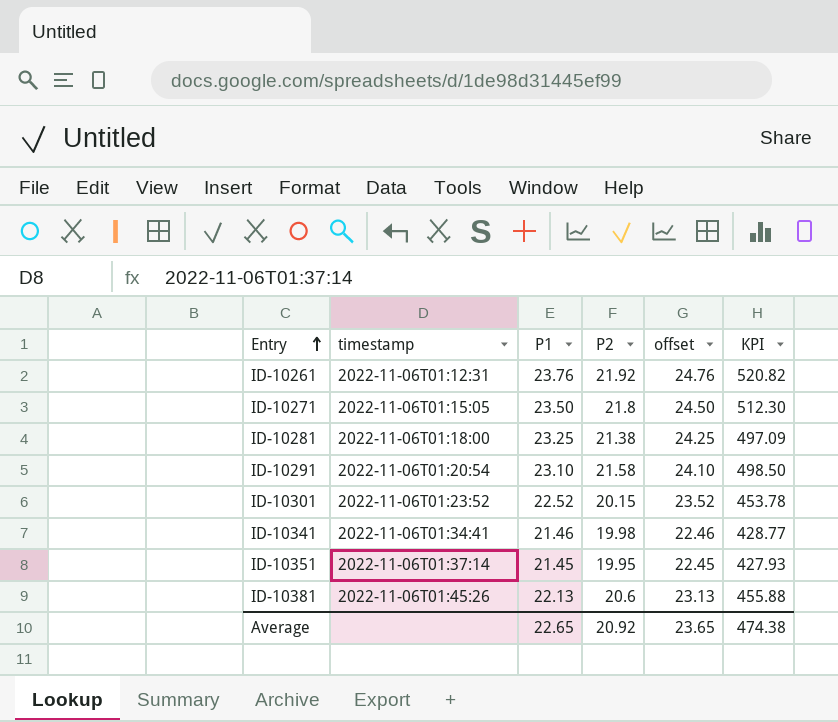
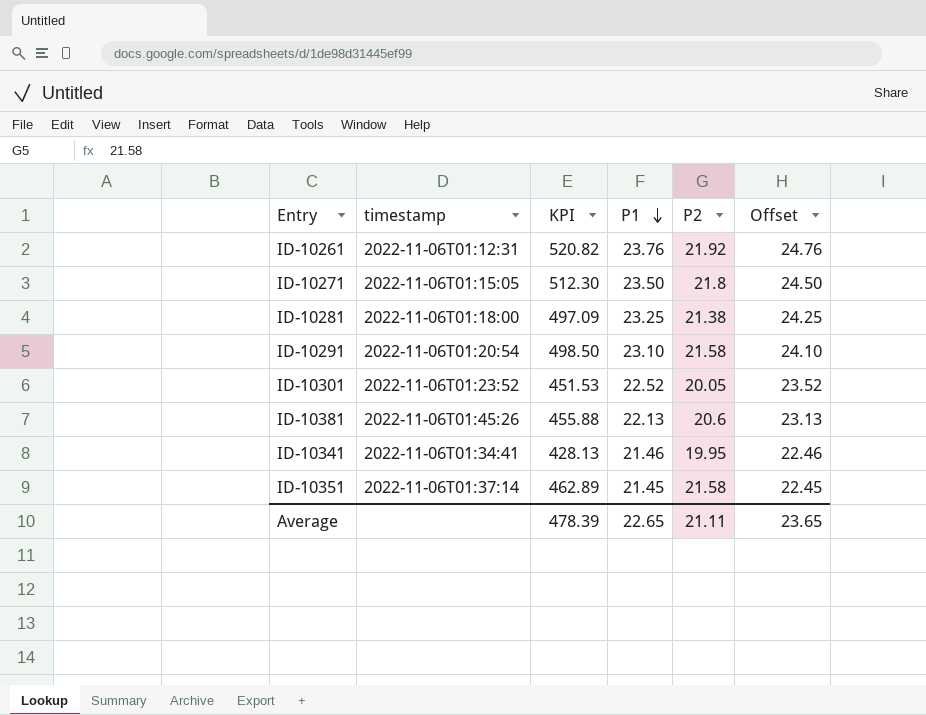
row order: Entry ascending -> P1 descending
column KPI | position: 6 -> 3
column name: offset -> Offset
ID-10301 | KPI: 453.78 -> 451.53
ID-10301 | P2: 20.15 -> 20.05
ID-10341 | KPI: 428.77 -> 428.13
ID-10341 | P2: 19.98 -> 19.95
ID-10351 | KPI: 427.93 -> 462.89
ID-10351 | P2: 19.95 -> 21.58
Average | KPI: 474.38 -> 478.39
Average | P2: 20.92 -> 21.11

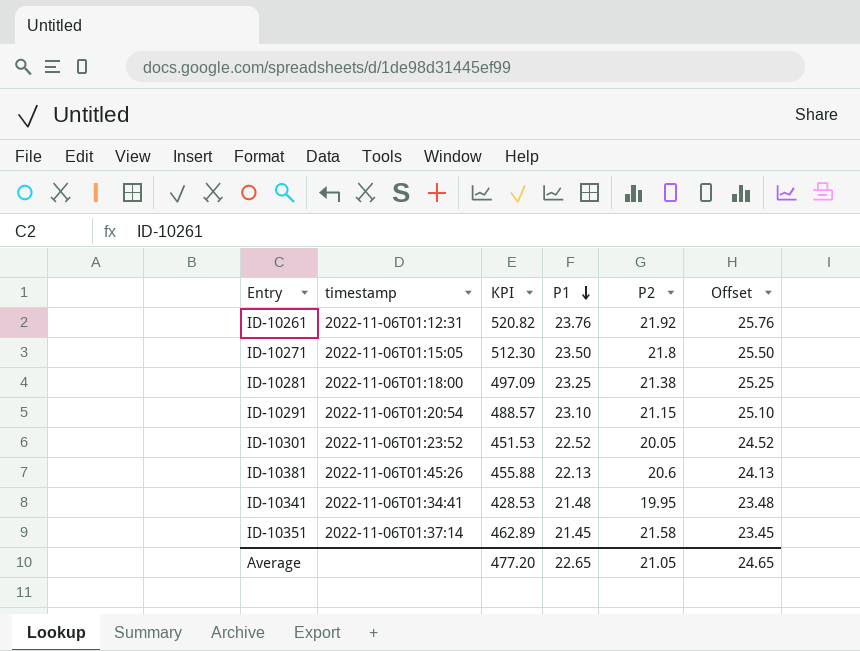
column Offset | formula: [P1] + 1 -> [P1] + 2
ID-10291 | KPI: 498.50 -> 488.57
ID-10291 | P2: 21.58 -> 21.15
ID-10341 | KPI: 428.13 -> 428.53
ID-10341 | P1: 21.46 -> 21.48
Average | KPI: 478.39 -> 477.20
Average | P2: 21.11 -> 21.05
Average | Offset: 23.65 -> 24.65

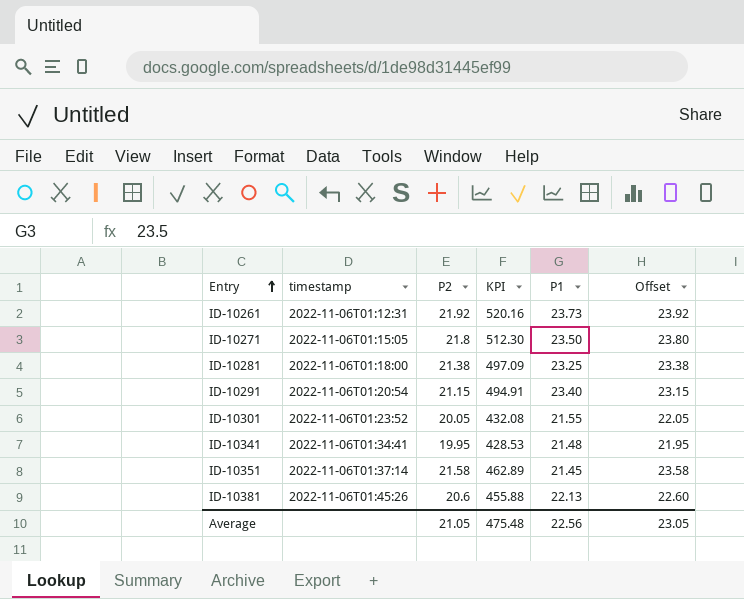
row order: P1 descending -> Entry ascending
column P2 | position: 5 -> 3
column Offset | formula: [P1] + 2 -> [P2] + 2
ID-10261 | KPI: 520.82 -> 520.16
ID-10261 | P1: 23.76 -> 23.73
ID-10291 | KPI: 488.57 -> 494.91
ID-10291 | P1: 23.10 -> 23.40
ID-10301 | KPI: 451.53 -> 432.08
ID-10301 | P1: 22.52 -> 21.55
Average | KPI: 477.20 -> 475.48
Average | P1: 22.65 -> 22.56
Average | Offset: 24.65 -> 23.05

